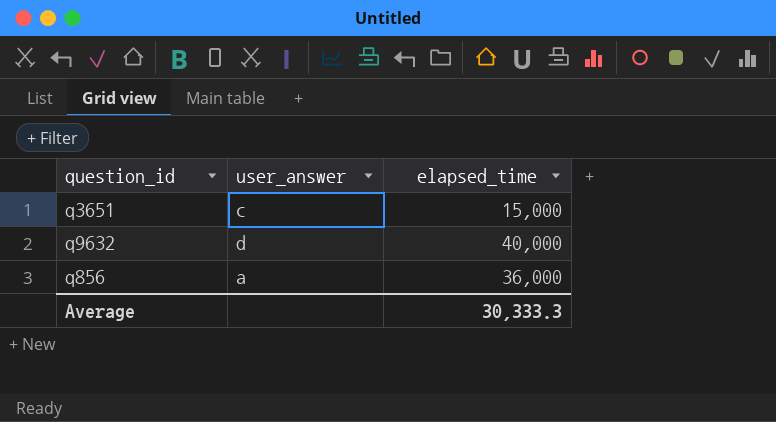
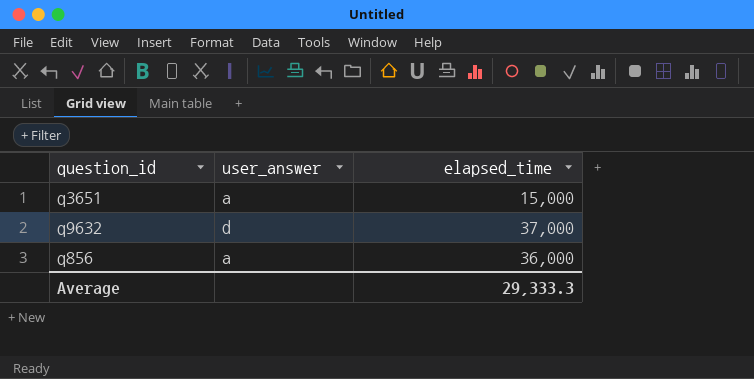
q3651 | user_answer: c -> a
q9632 | elapsed_time: 40,000 -> 37,000
Average | elapsed_time: 30,333.3 -> 29,333.3

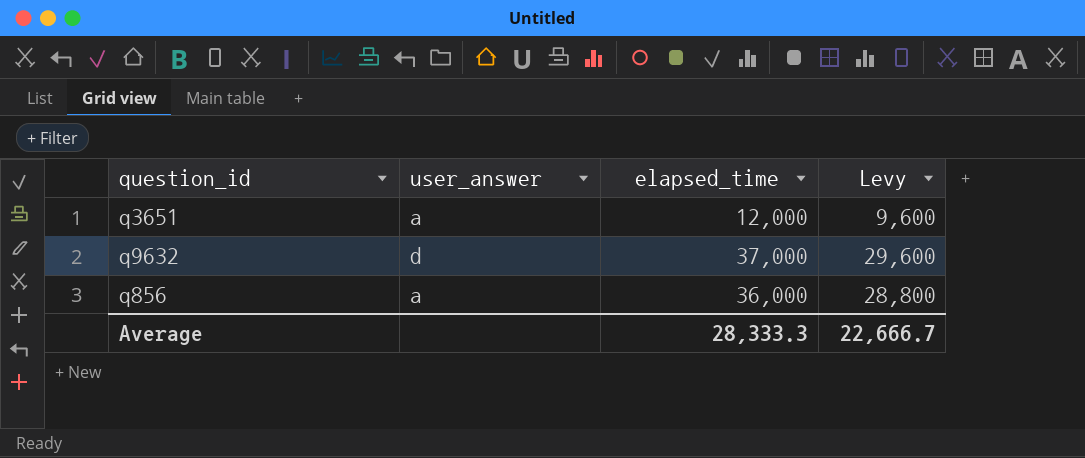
column Levy | formula: none -> [elapsed_time] * 0.8
q3651 | elapsed_time: 15,000 -> 12,000
Average | elapsed_time: 29,333.3 -> 28,333.3

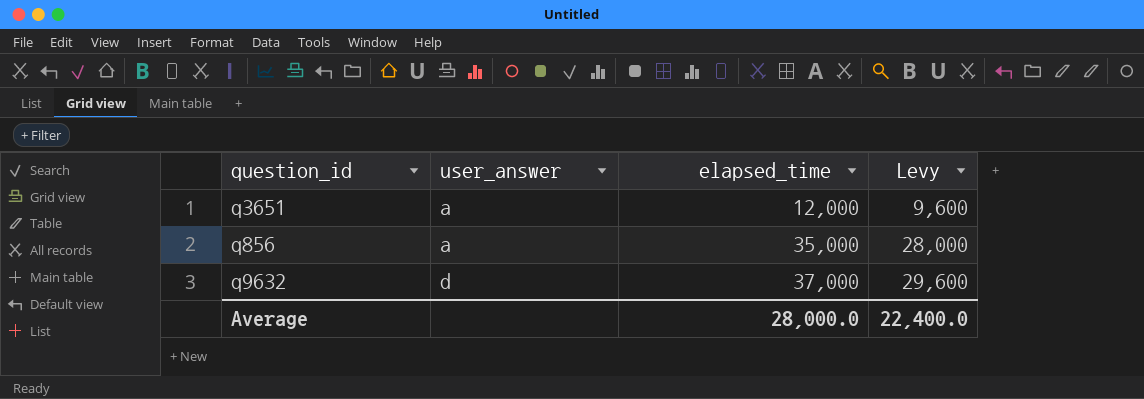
row order: none -> user_answer ascending
q856 | elapsed_time: 36,000 -> 35,000
q856 | Levy: 28,800 -> 28,000
Average | elapsed_time: 28,333.3 -> 28,000.0
Average | Levy: 22,666.7 -> 22,400.0

